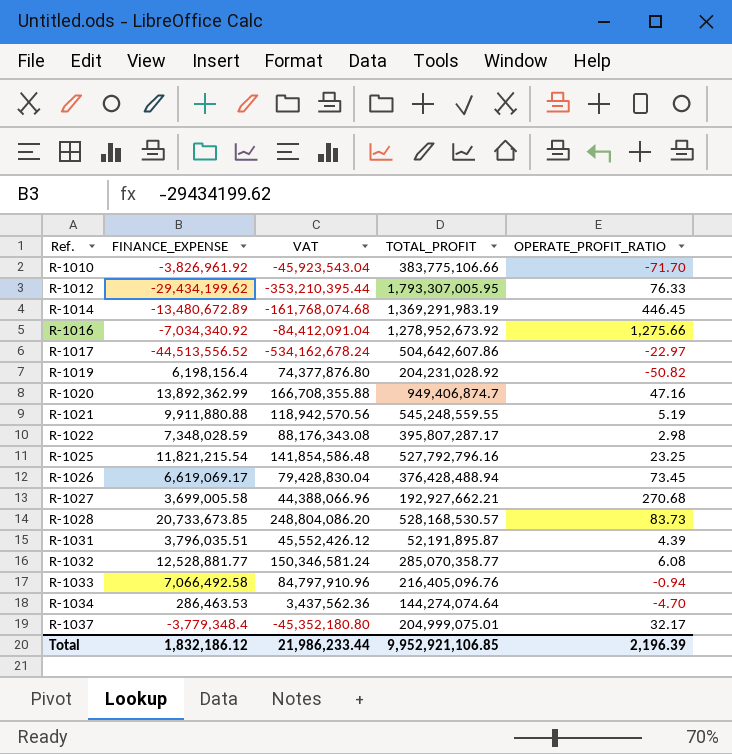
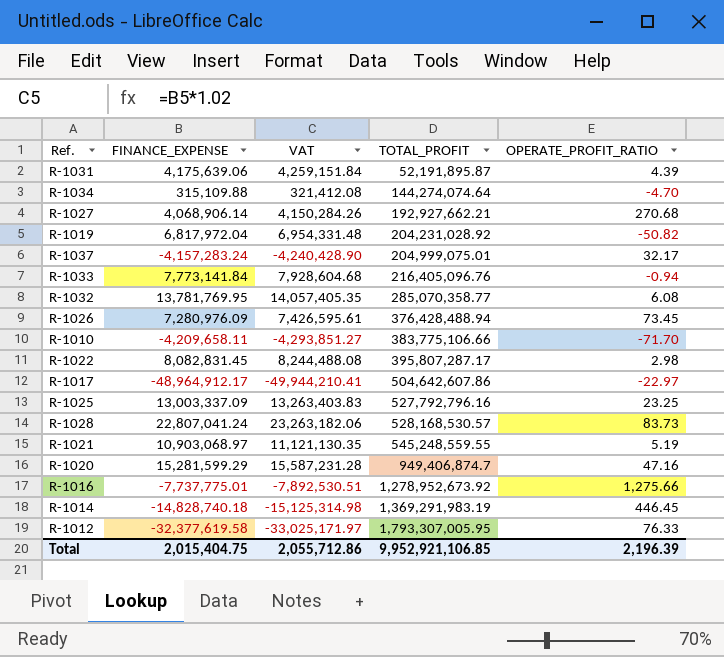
row order: Ref. ascending -> TOTAL_PROFIT ascending
column VAT | formula: [FINANCE_EXPENSE] * 12 -> [FINANCE_EXPENSE] * 1.02
R-1031 | FINANCE_EXPENSE: 3,796,035.51 -> 4,175,639.06
R-1034 | FINANCE_EXPENSE: 286,463.53 -> 315,109.88
R-1027 | FINANCE_EXPENSE: 3,699,005.58 -> 4,068,906.14
R-1019 | FINANCE_EXPENSE: 6,198,156.4 -> 6,817,972.04
R-1037 | FINANCE_EXPENSE: -3,779,348.4 -> -4,157,283.24
R-1033 | FINANCE_EXPENSE: 7,066,492.58 -> 7,773,141.84
R-1032 | FINANCE_EXPENSE: 12,528,881.77 -> 13,781,769.95
R-1026 | FINANCE_EXPENSE: 6,619,069.17 -> 7,280,976.09
R-1010 | FINANCE_EXPENSE: -3,826,961.92 -> -4,209,658.11
R-1022 | FINANCE_EXPENSE: 7,348,028.59 -> 8,082,831.45
R-1017 | FINANCE_EXPENSE: -44,513,556.52 -> -48,964,912.17
R-1025 | FINANCE_EXPENSE: 11,821,215.54 -> 13,003,337.09
R-1028 | FINANCE_EXPENSE: 20,733,673.85 -> 22,807,041.24
R-1021 | FINANCE_EXPENSE: 9,911,880.88 -> 10,903,068.97
R-1020 | FINANCE_EXPENSE: 13,892,362.99 -> 15,281,599.29
R-1016 | FINANCE_EXPENSE: -7,034,340.92 -> -7,737,775.01
R-1014 | FINANCE_EXPENSE: -13,480,672.89 -> -14,828,740.18
R-1012 | FINANCE_EXPENSE: -29,434,199.62 -> -32,377,619.58
Total | FINANCE_EXPENSE: 1,832,186.12 -> 2,015,404.75
Total | VAT: 21,986,233.44 -> 2,055,712.86

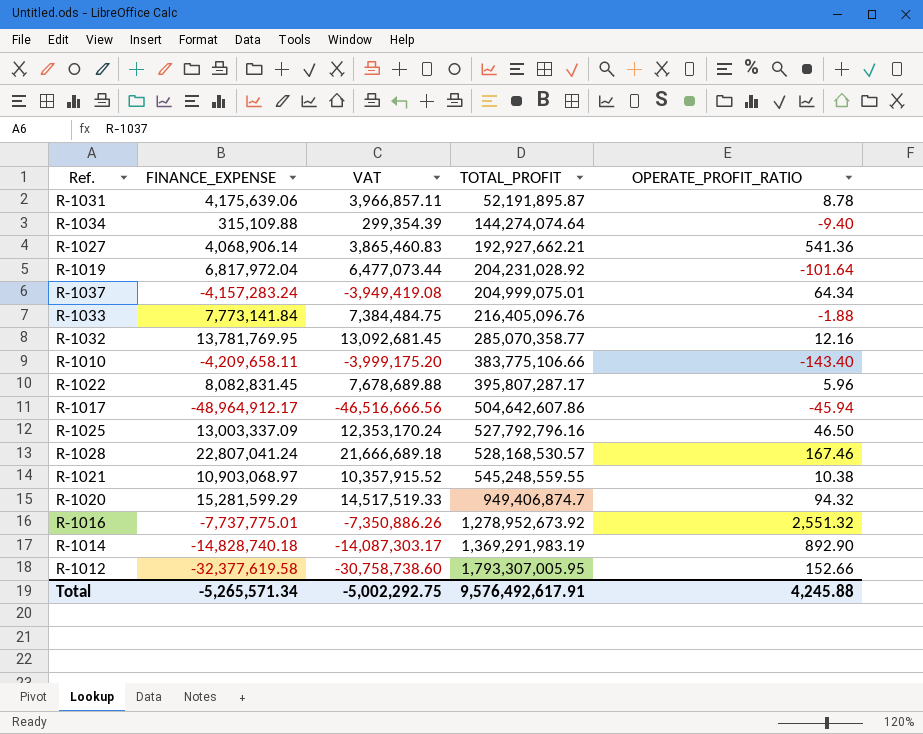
column VAT | formula: [FINANCE_EXPENSE] * 1.02 -> [FINANCE_EXPENSE] * 0.95
row R-1026: 7,280,976.09 | 7,426,595.61 | 376,428,488.94 | 73.45 -> none
R-1031 | OPERATE_PROFIT_RATIO: 4.39 -> 8.78
R-1034 | OPERATE_PROFIT_RATIO: -4.70 -> -9.40
R-1027 | OPERATE_PROFIT_RATIO: 270.68 -> 541.36
R-1019 | OPERATE_PROFIT_RATIO: -50.82 -> -101.64
R-1037 | OPERATE_PROFIT_RATIO: 32.17 -> 64.34
R-1033 | OPERATE_PROFIT_RATIO: -0.94 -> -1.88
R-1032 | OPERATE_PROFIT_RATIO: 6.08 -> 12.16
R-1010 | OPERATE_PROFIT_RATIO: -71.70 -> -143.40
R-1022 | OPERATE_PROFIT_RATIO: 2.98 -> 5.96
R-1017 | OPERATE_PROFIT_RATIO: -22.97 -> -45.94
R-1025 | OPERATE_PROFIT_RATIO: 23.25 -> 46.50
R-1028 | OPERATE_PROFIT_RATIO: 83.73 -> 167.46
R-1021 | OPERATE_PROFIT_RATIO: 5.19 -> 10.38
R-1020 | OPERATE_PROFIT_RATIO: 47.16 -> 94.32
R-1016 | OPERATE_PROFIT_RATIO: 1,275.66 -> 2,551.32
R-1014 | OPERATE_PROFIT_RATIO: 446.45 -> 892.90
R-1012 | OPERATE_PROFIT_RATIO: 76.33 -> 152.66
Total | FINANCE_EXPENSE: 2,015,404.75 -> -5,265,571.34
Total | VAT: 2,055,712.86 -> -5,002,292.75
Total | TOTAL_PROFIT: 9,952,921,106.85 -> 9,576,492,617.91
Total | OPERATE_PROFIT_RATIO: 2,196.39 -> 4,245.88

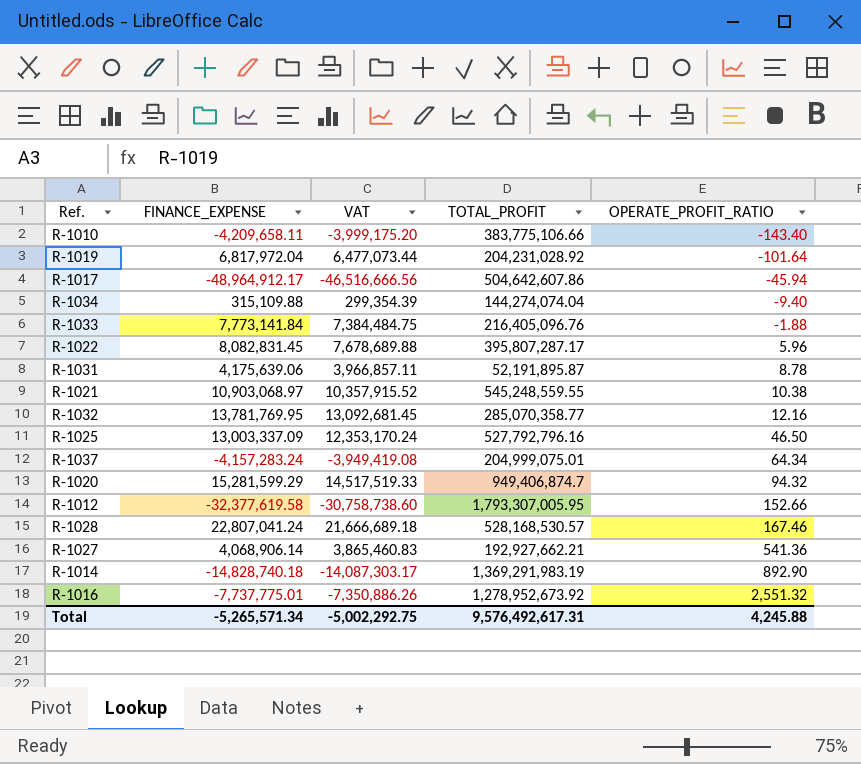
row order: TOTAL_PROFIT ascending -> OPERATE_PROFIT_RATIO ascending
R-1034 | TOTAL_PROFIT: 144,274,074.64 -> 144,274,074.04
Total | TOTAL_PROFIT: 9,576,492,617.91 -> 9,576,492,617.31

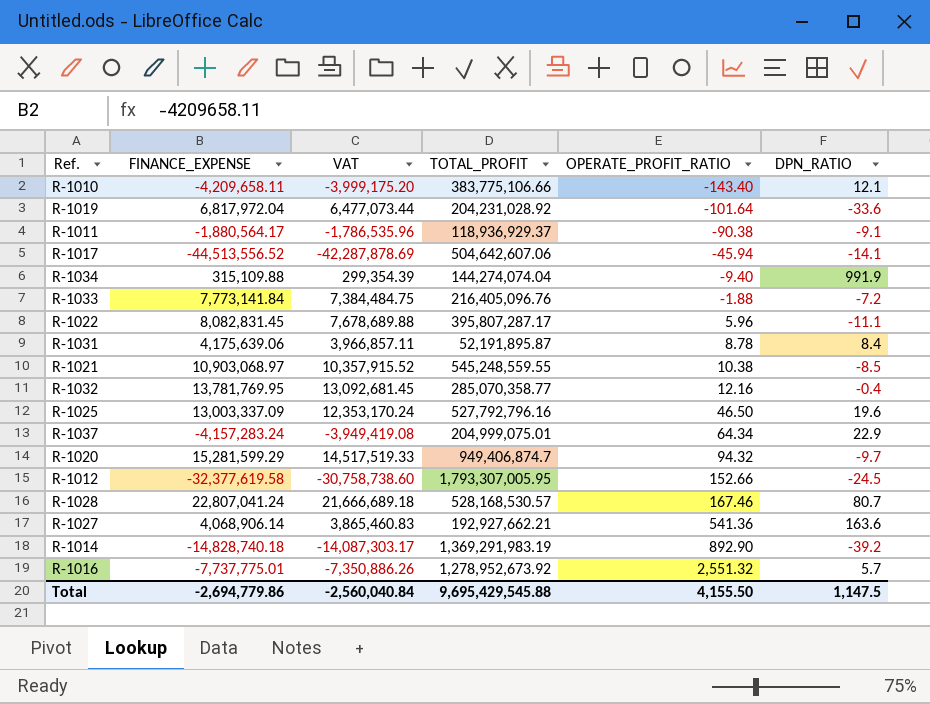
column DPN_RATIO | position: none -> 6
row R-1011: none -> -1,880,564.17 | -1,786,535.96 | 118,936,929.37 | -90.38 | -9.1
R-1017 | FINANCE_EXPENSE: -48,964,912.17 -> -44,513,556.52
R-1017 | VAT: -46,516,666.56 -> -42,287,878.69
R-1017 | TOTAL_PROFIT: 504,642,607.86 -> 504,642,607.06
Total | FINANCE_EXPENSE: -5,265,571.34 -> -2,694,779.86
Total | VAT: -5,002,292.75 -> -2,560,040.84
Total | TOTAL_PROFIT: 9,576,492,617.31 -> 9,695,429,545.88
Total | OPERATE_PROFIT_RATIO: 4,245.88 -> 4,155.50

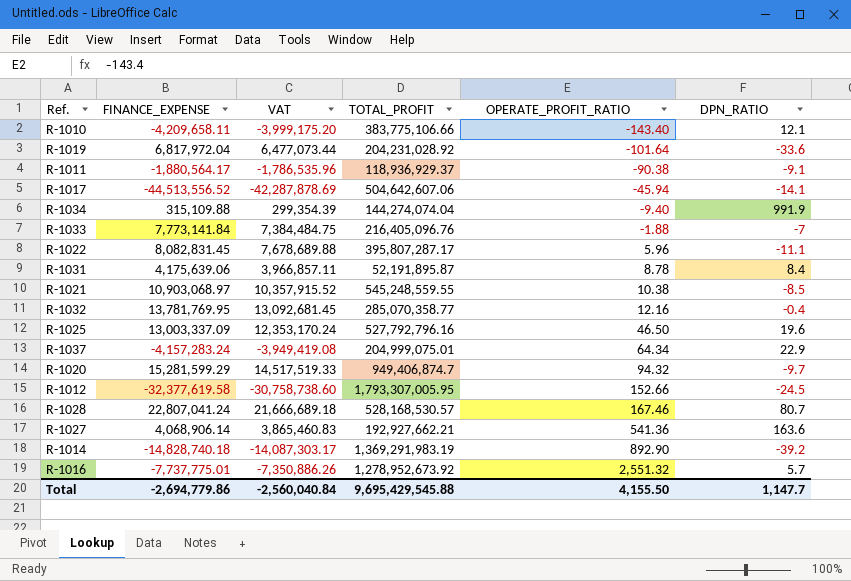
R-1033 | DPN_RATIO: -7.2 -> -7
Total | DPN_RATIO: 1,147.5 -> 1,147.7

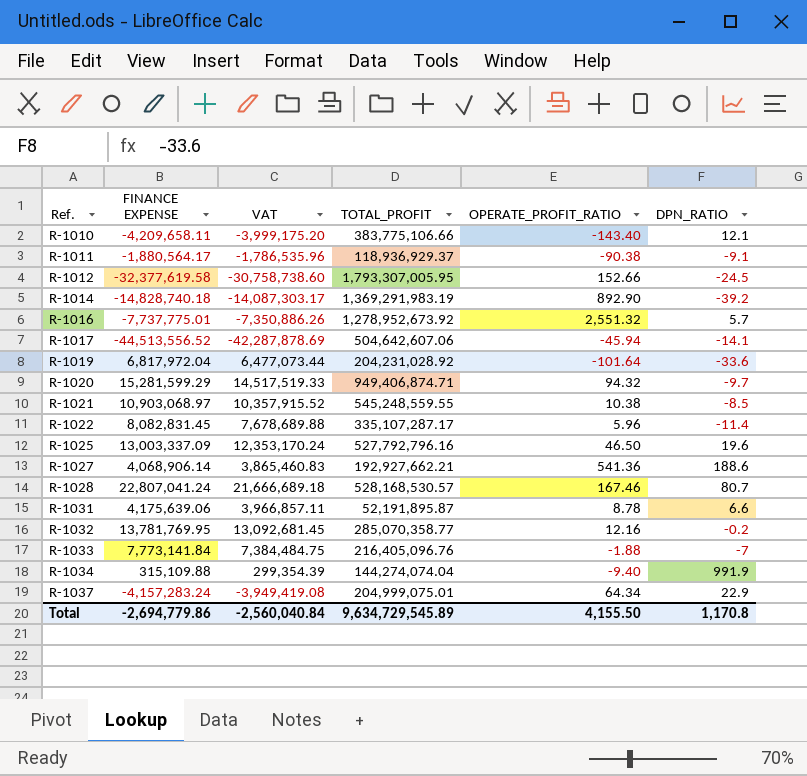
row order: OPERATE_PROFIT_RATIO ascending -> Ref. ascending
column name: FINANCE_EXPENSE -> FINANCE EXPENSE
R-1020 | TOTAL_PROFIT: 949,406,874.7 -> 949,406,874.71
R-1022 | TOTAL_PROFIT: 395,807,287.17 -> 335,107,287.17
R-1022 | DPN_RATIO: -11.1 -> -11.4
R-1027 | DPN_RATIO: 163.6 -> 188.6
R-1031 | DPN_RATIO: 8.4 -> 6.6
R-1032 | DPN_RATIO: -0.4 -> -0.2
Total | TOTAL_PROFIT: 9,695,429,545.88 -> 9,634,729,545.89
Total | DPN_RATIO: 1,147.7 -> 1,170.8

